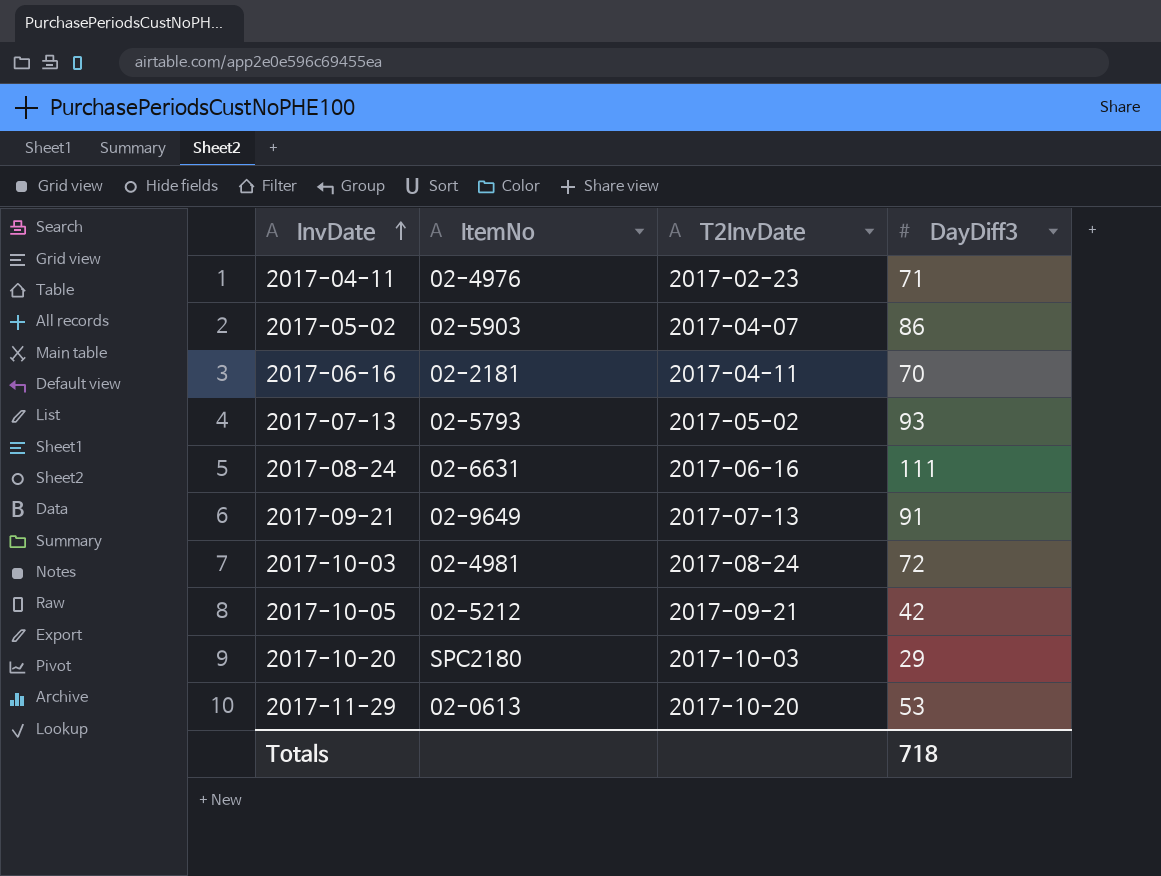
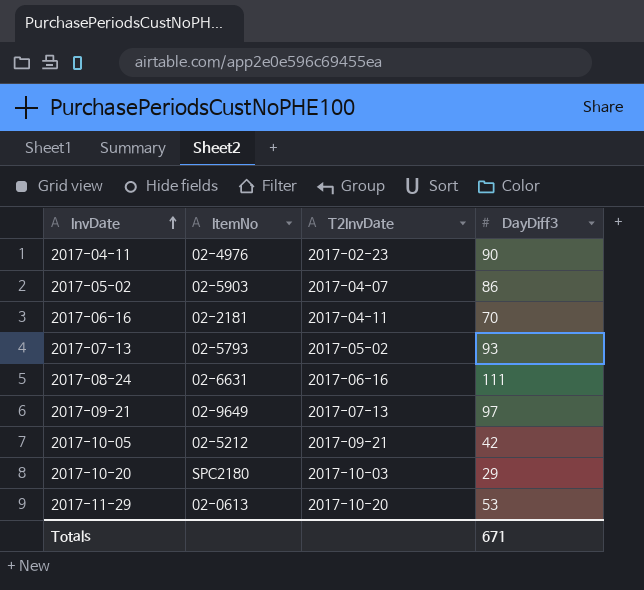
row 2017-10-03: 02-4981 | 2017-08-24 | 72 -> none
2017-04-11 | DayDiff3: 71 -> 90
2017-09-21 | DayDiff3: 91 -> 97
Totals | DayDiff3: 718 -> 671

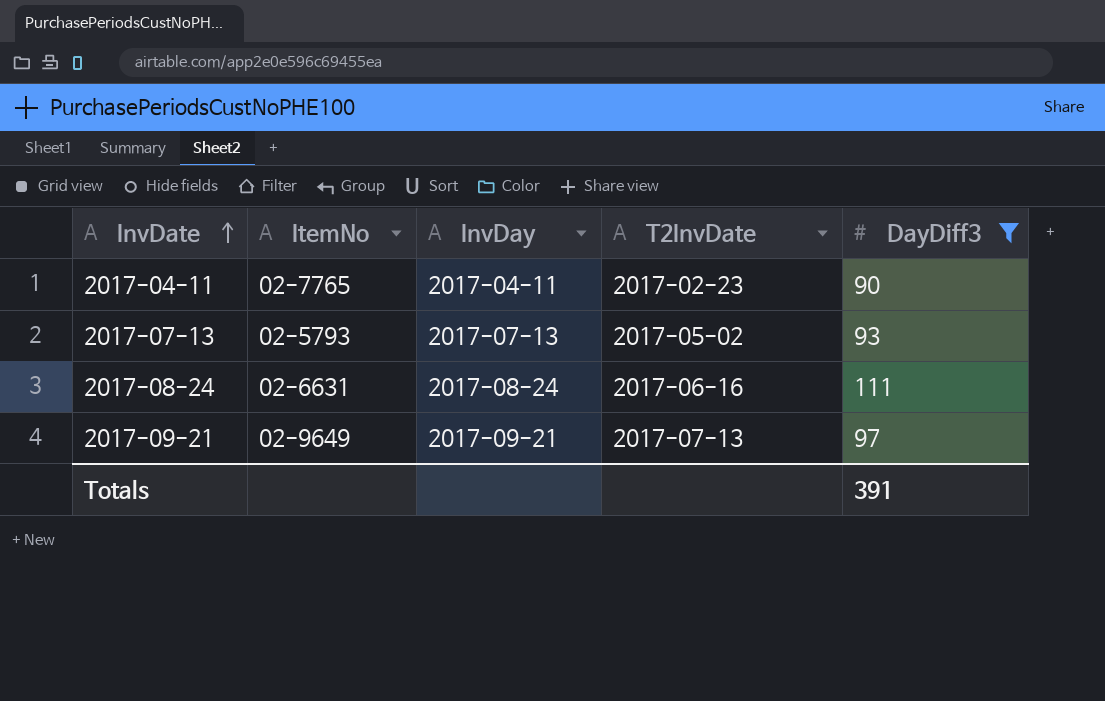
filter: none -> DayDiff3 >= 90
column InvDay | position: none -> 3
2017-04-11 | ItemNo: 02-4976 -> 02-7765
Totals | DayDiff3: 671 -> 391

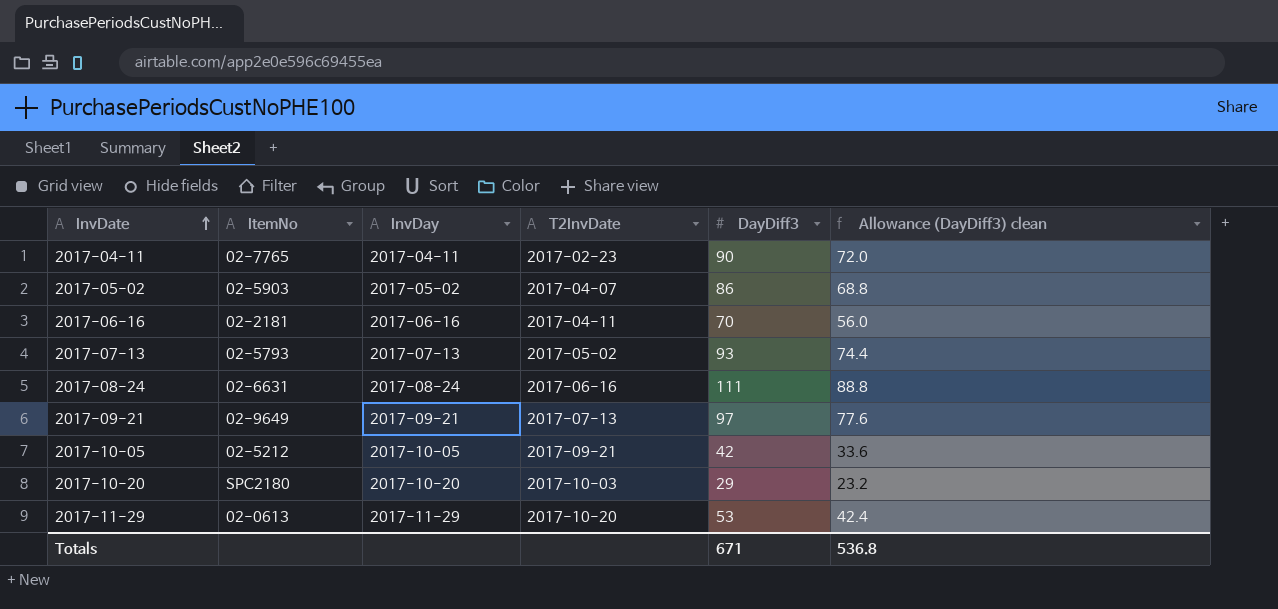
filter: DayDiff3 >= 90 -> none
column Allowance (DayDiff3) clean | formula: none -> [DayDiff3] * 0.8
Totals | DayDiff3: 391 -> 671

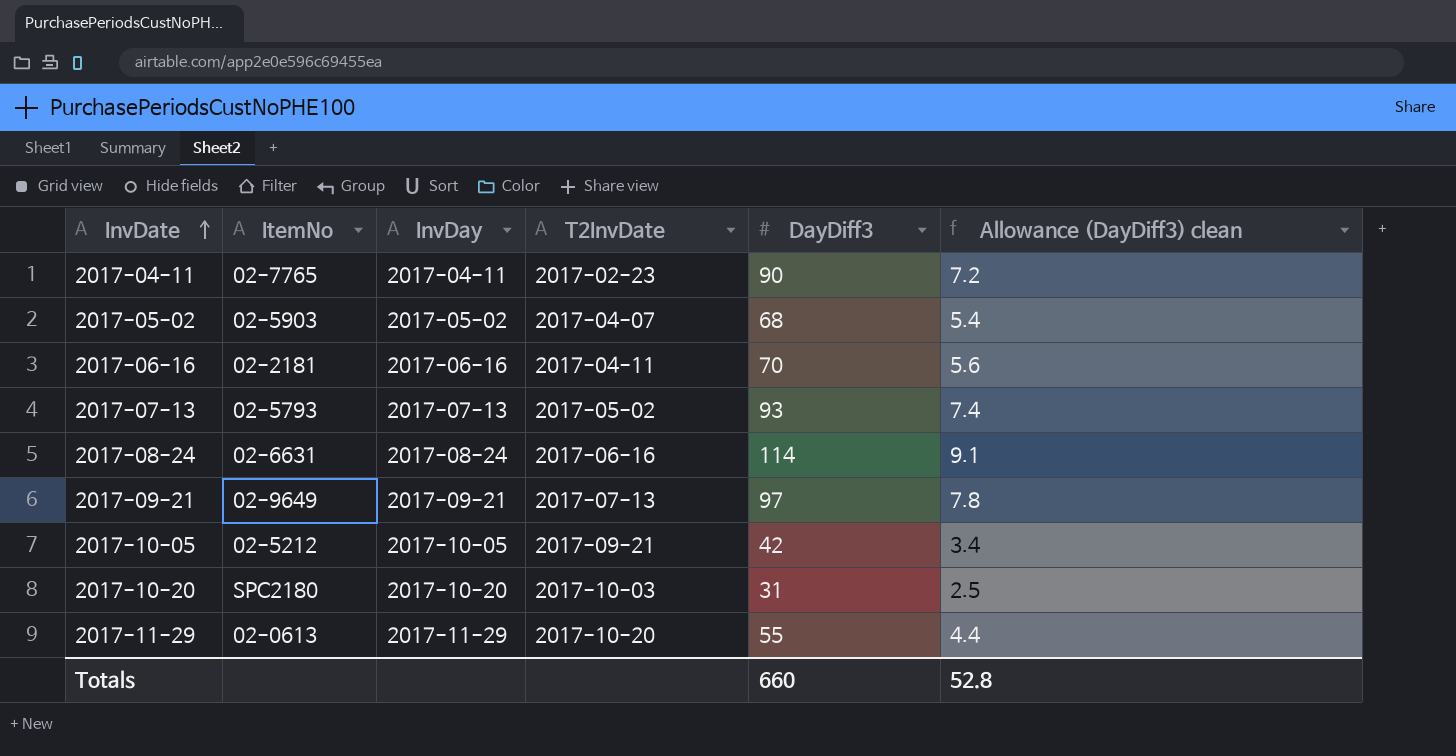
column Allowance (DayDiff3) clean | formula: [DayDiff3] * 0.8 -> [DayDiff3] * 0.08
2017-05-02 | DayDiff3: 86 -> 68
2017-08-24 | DayDiff3: 111 -> 114
2017-10-20 | DayDiff3: 29 -> 31
2017-11-29 | DayDiff3: 53 -> 55
Totals | DayDiff3: 671 -> 660
Totals | Allowance (DayDiff3) clean: 536.8 -> 52.8

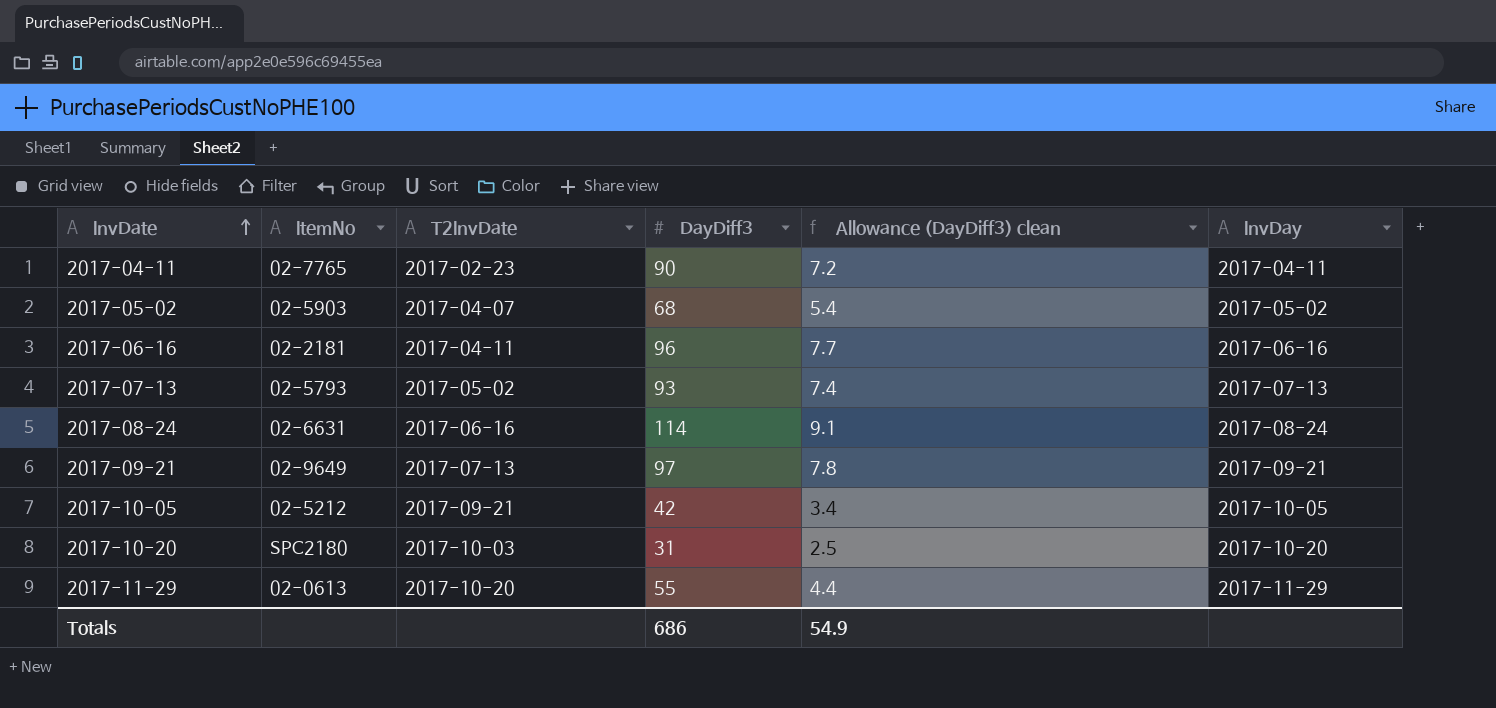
column InvDay | position: 3 -> 6
2017-06-16 | DayDiff3: 70 -> 96
2017-06-16 | Allowance (DayDiff3) clean: 5.6 -> 7.7
Totals | DayDiff3: 660 -> 686
Totals | Allowance (DayDiff3) clean: 52.8 -> 54.9

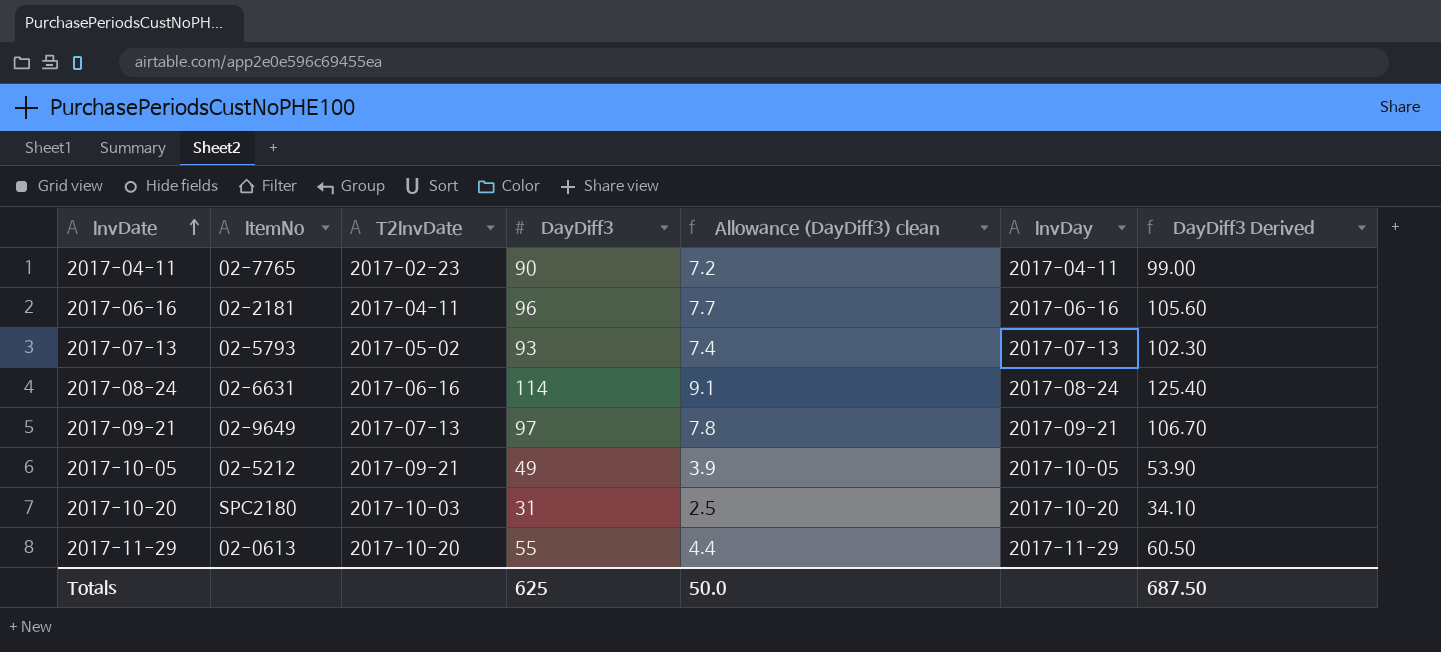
column DayDiff3 Derived | formula: none -> [DayDiff3] * 1.1
row 2017-05-02: 02-5903 | 2017-04-07 | 68 | 5.4 | 2017-05-02 -> none
2017-10-05 | DayDiff3: 42 -> 49
2017-10-05 | Allowance (DayDiff3) clean: 3.4 -> 3.9
Totals | DayDiff3: 686 -> 625
Totals | Allowance (DayDiff3) clean: 54.9 -> 50.0

